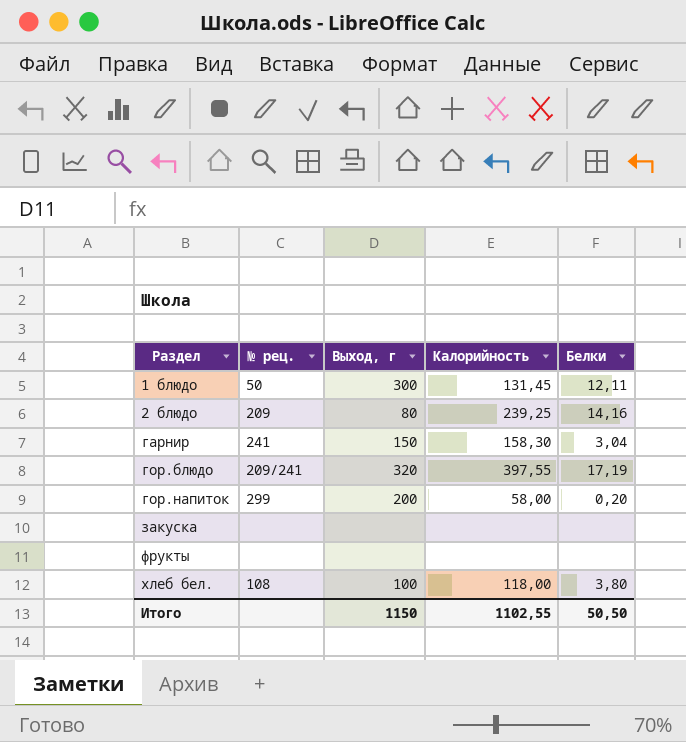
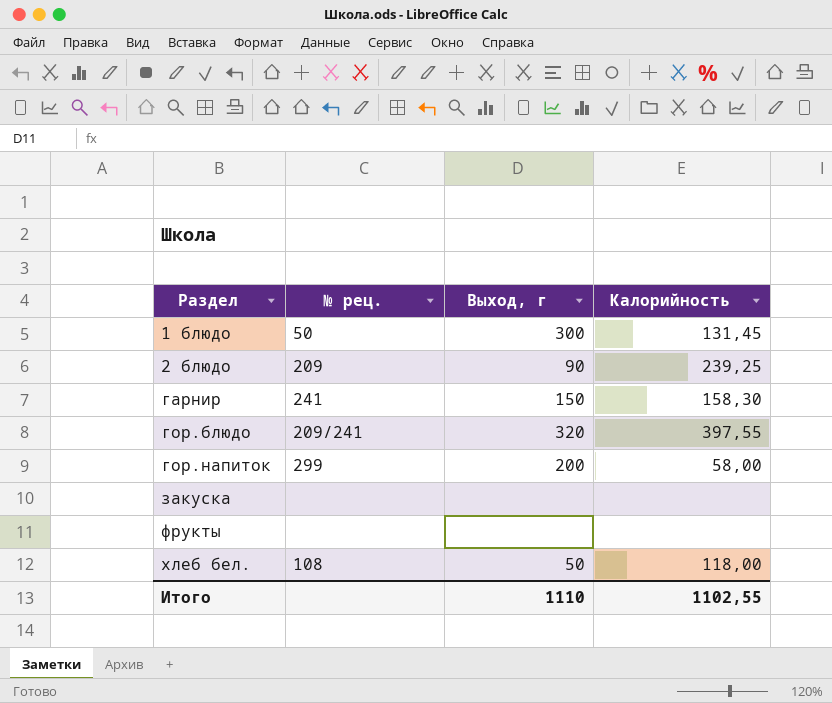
column Белки | position: 5 -> none
2 блюдо | Выход, г: 80 -> 90
хлеб бел. | Выход, г: 100 -> 50
Итого | Выход, г: 1150 -> 1110

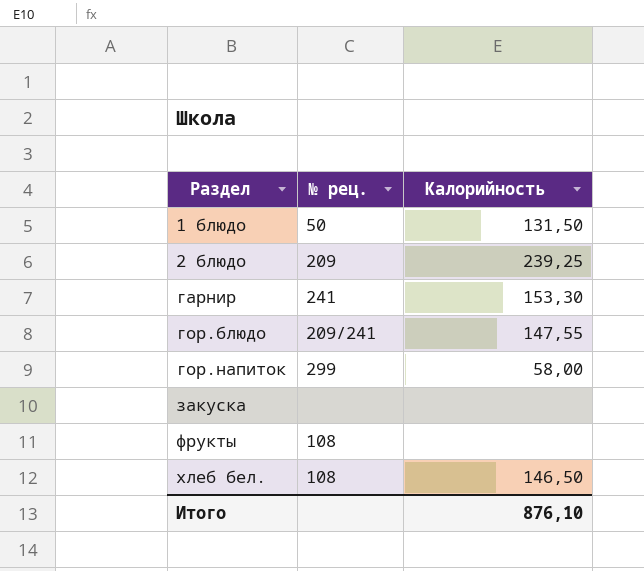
column Выход, г | position: 3 -> none
1 блюдо | Калорийность: 131,45 -> 131,50
гарнир | Калорийность: 158,30 -> 153,30
гор.блюдо | Калорийность: 397,55 -> 147,55
фрукты | № рец.: none -> 108
хлеб бел. | Калорийность: 118,00 -> 146,50
Итого | Калорийность: 1102,55 -> 876,10

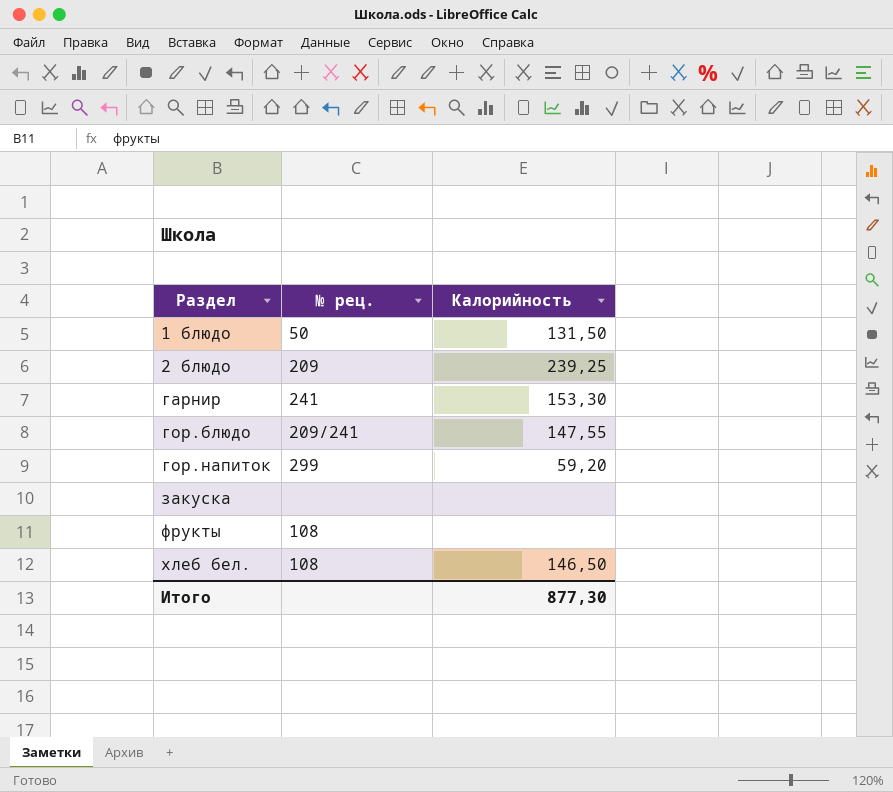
гор.напиток | Калорийность: 58,00 -> 59,20
Итого | Калорийность: 876,10 -> 877,30

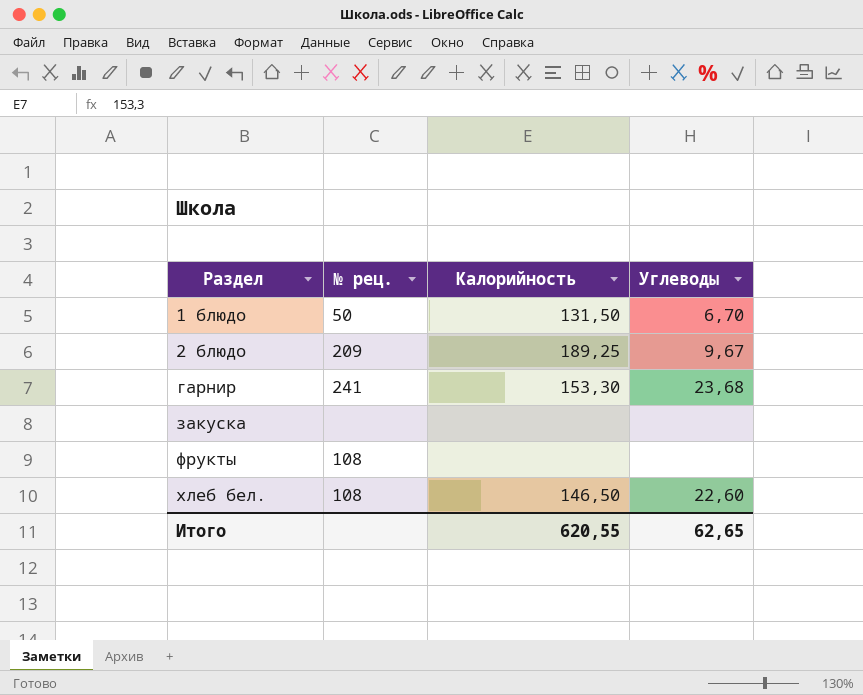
column Углеводы | position: none -> 4
row гор.блюдо: 209/241 | 147,55 -> none
row гор.напиток: 299 | 59,20 -> none
2 блюдо | Калорийность: 239,25 -> 189,25
Итого | Калорийность: 877,30 -> 620,55

